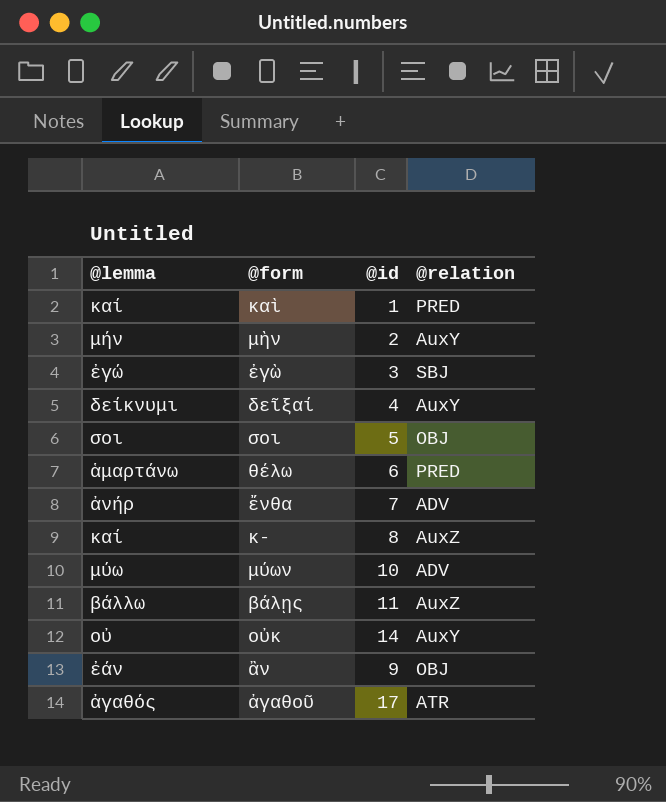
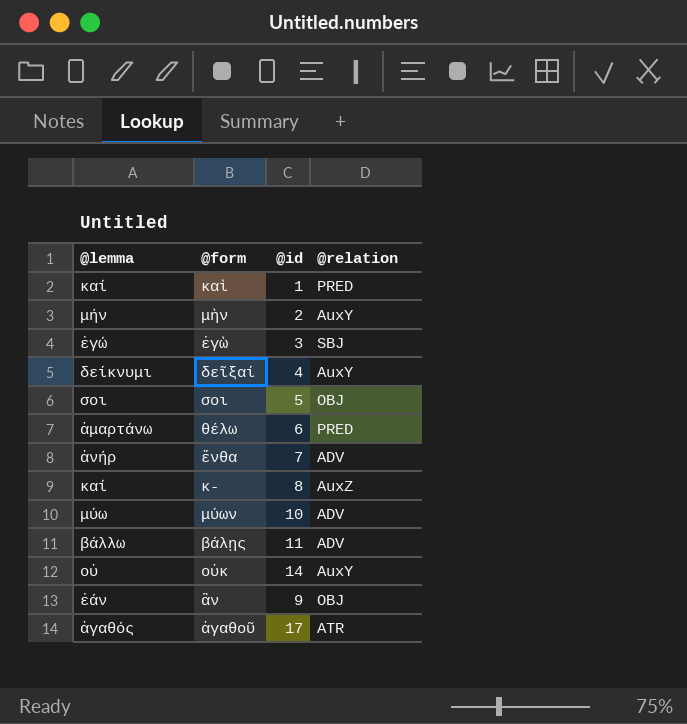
βάλῃς | @relation: AuxZ -> ADV

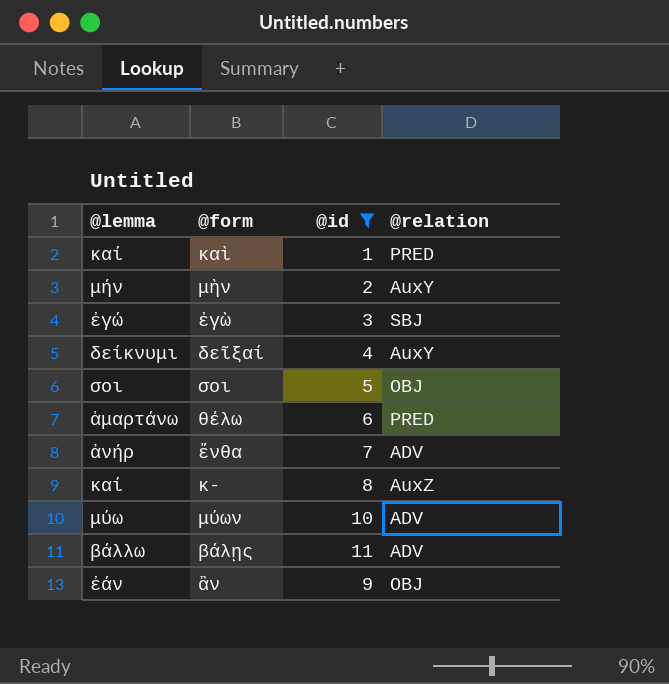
filter: none -> @id <= 11

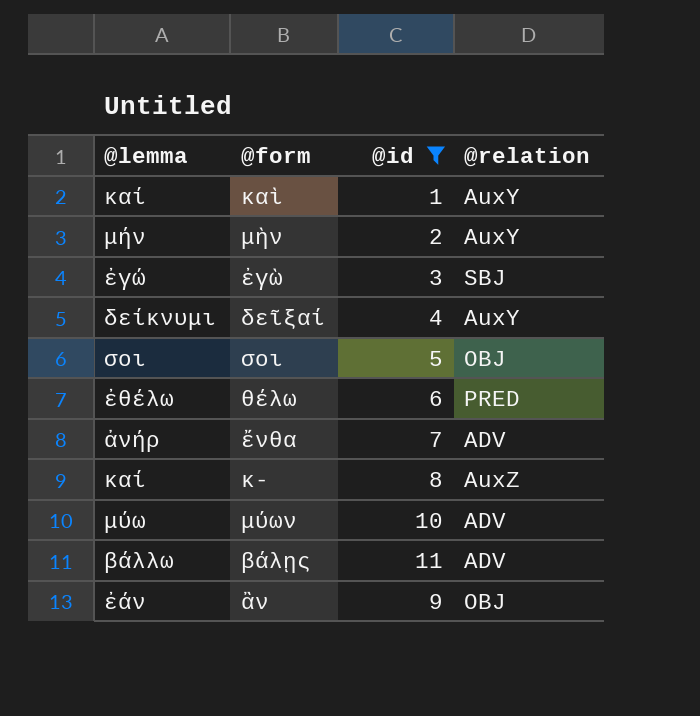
καὶ | @relation: PRED -> AuxY
θέλω | @lemma: ἁμαρτάνω -> ἐθέλω

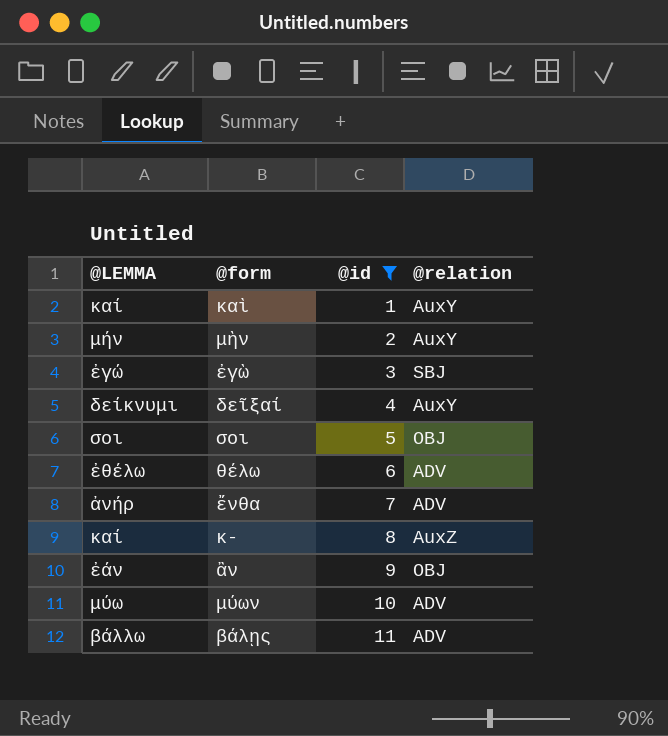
row order: none -> @id ascending
column name: @lemma -> @LEMMA
θέλω | @relation: PRED -> ADV

